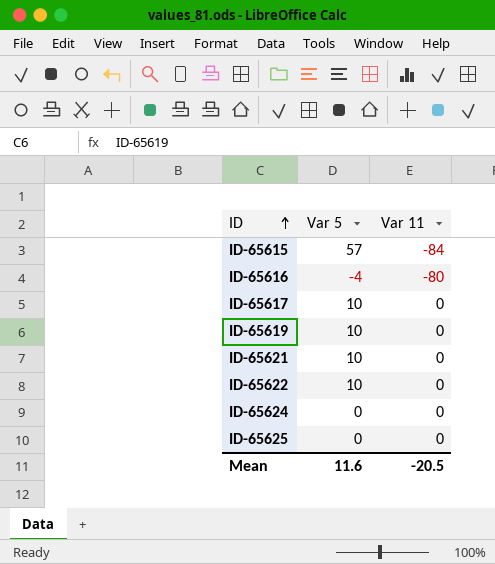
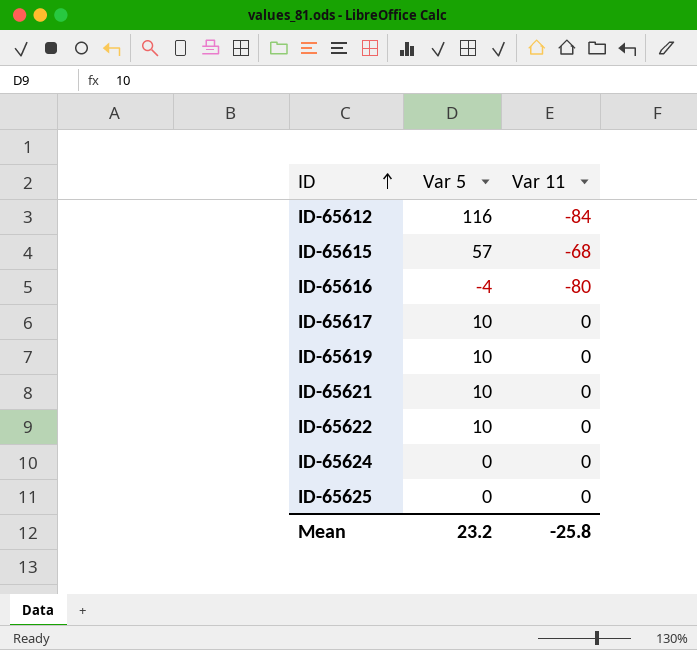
row ID-65612: none -> 116 | -84
ID-65615 | Var 11: -84 -> -68
Mean | Var 5: 11.6 -> 23.2
Mean | Var 11: -20.5 -> -25.8

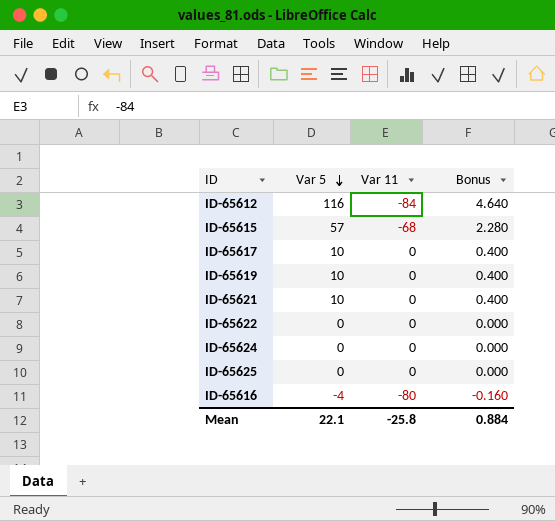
row order: ID ascending -> Var 5 descending
column Bonus | formula: none -> [Var 5] * 0.04
ID-65622 | Var 5: 10 -> 0
Mean | Var 5: 23.2 -> 22.1

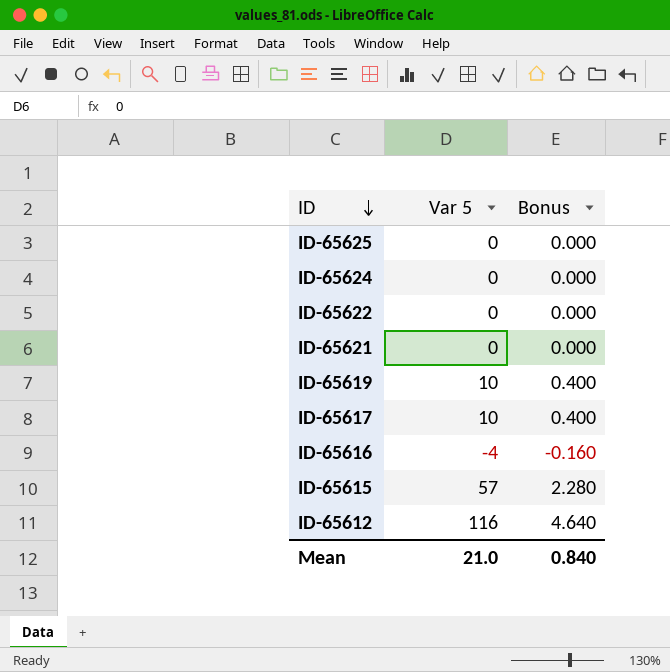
row order: Var 5 descending -> ID descending
column Var 11 | position: 3 -> none
ID-65621 | Var 5: 10 -> 0
ID-65621 | Bonus: 0.400 -> 0.000
Mean | Var 5: 22.1 -> 21.0
Mean | Bonus: 0.884 -> 0.840

